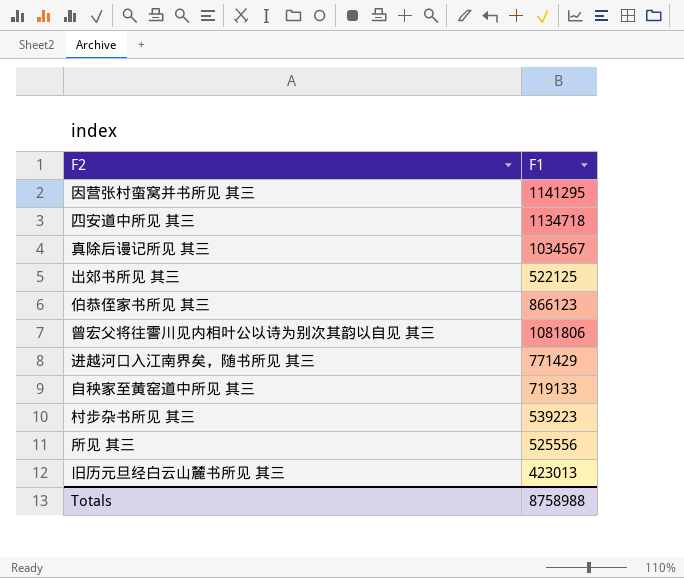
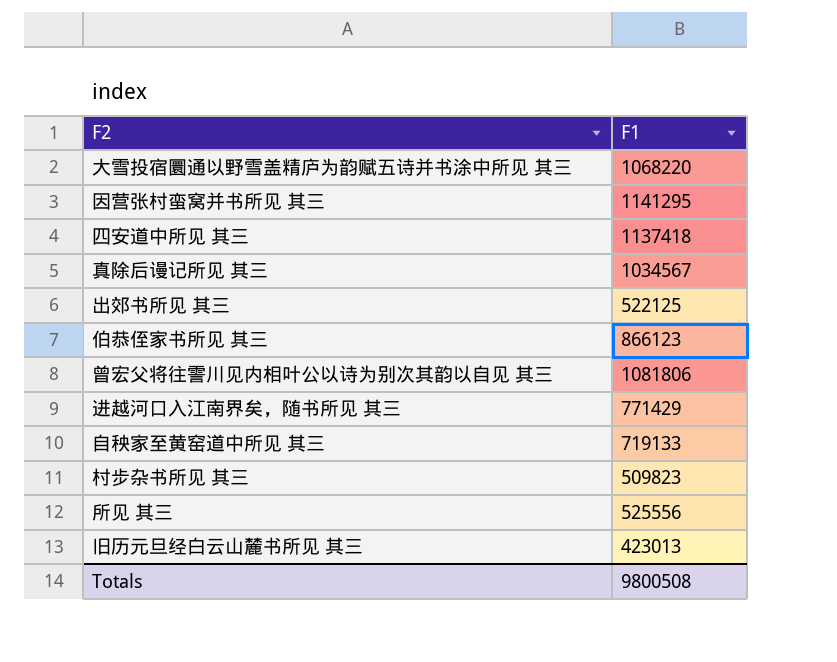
row 大雪投宿圜通以野雪盖精庐为韵赋五诗并书涂中所见 其三: none -> 1068220
四安道中所见 其三 | F1: 1134718 -> 1137418
村步杂书所见 其三 | F1: 539223 -> 509823
Totals | F1: 8758988 -> 9800508

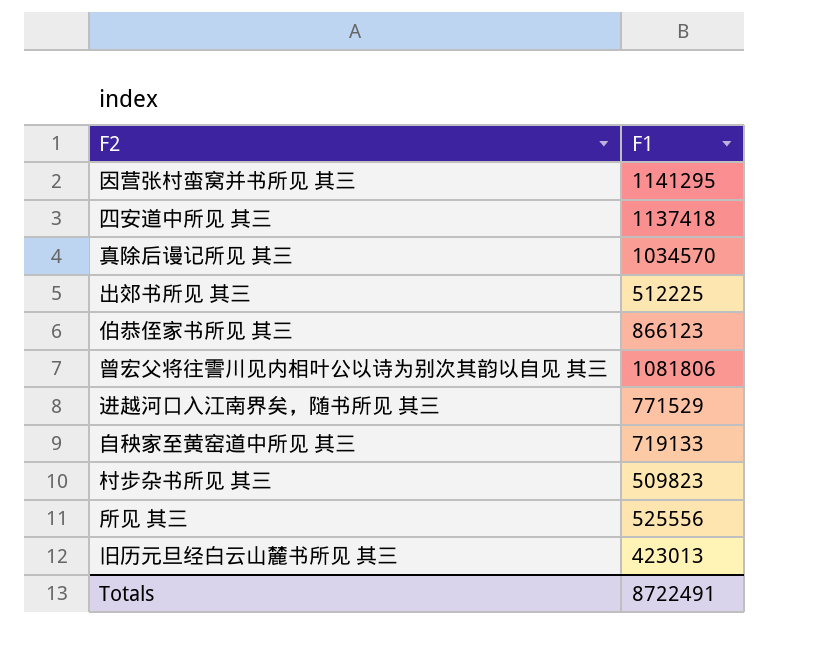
row 大雪投宿圜通以野雪盖精庐为韵赋五诗并书涂中所见 其三: 1068220 -> none
真除后谩记所见 其三 | F1: 1034567 -> 1034570
出郊书所见 其三 | F1: 522125 -> 512225
进越河口入江南界矣，随书所见 其三 | F1: 771429 -> 771529
Totals | F1: 9800508 -> 8722491

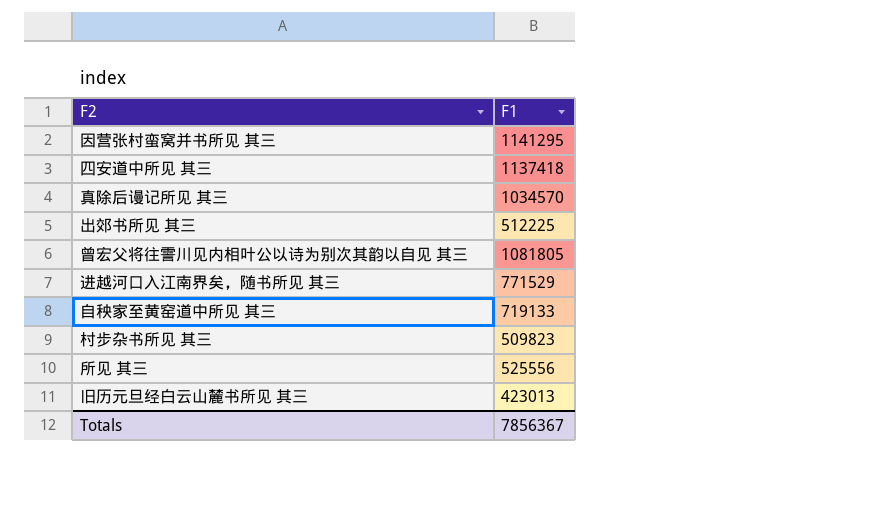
row 伯恭侄家书所见 其三: 866123 -> none
曾宏父将往霅川见内相叶公以诗为别次其韵以自见 其三 | F1: 1081806 -> 1081805
Totals | F1: 8722491 -> 7856367

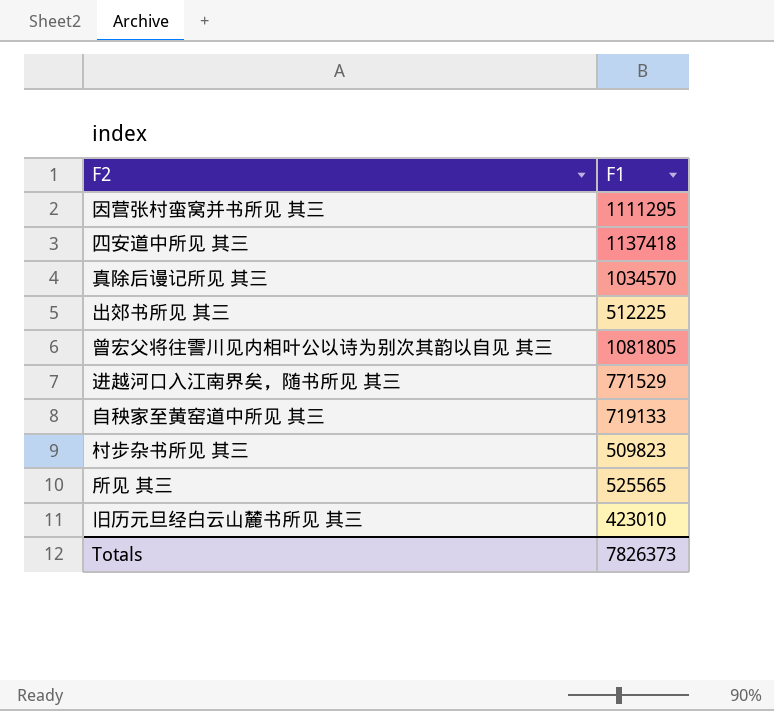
因营张村蛮窝并书所见 其三 | F1: 1141295 -> 1111295
所见 其三 | F1: 525556 -> 525565
旧历元旦经白云山麓书所见 其三 | F1: 423013 -> 423010
Totals | F1: 7856367 -> 7826373

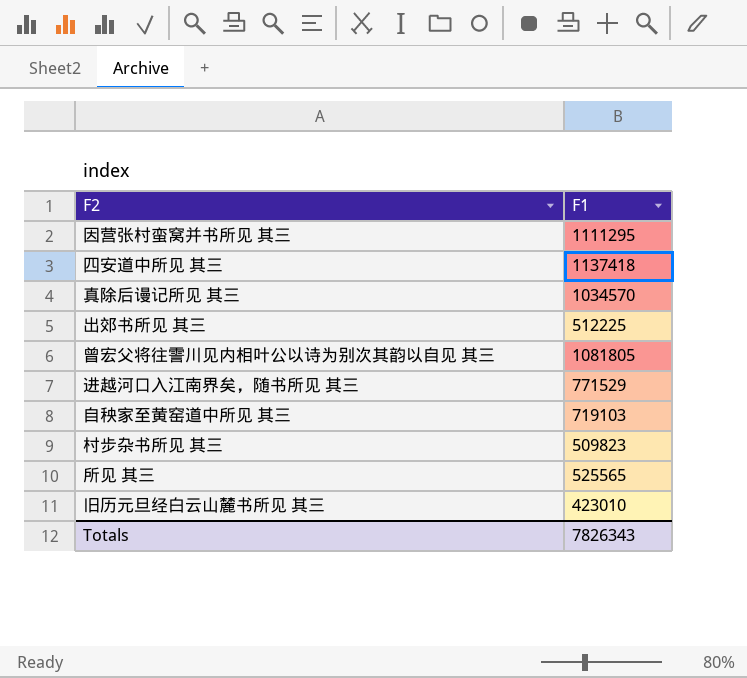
自秧家至黄窑道中所见 其三 | F1: 719133 -> 719103
Totals | F1: 7826373 -> 7826343

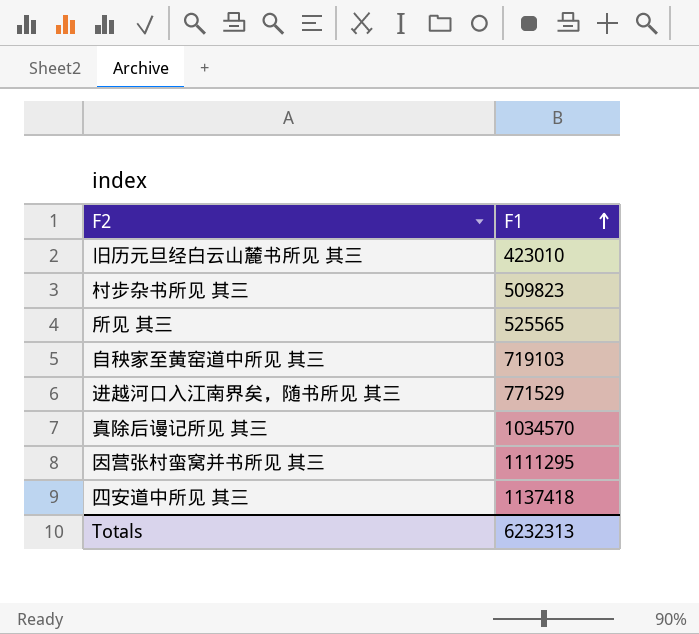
row order: none -> F1 ascending
row 出郊书所见 其三: 512225 -> none
row 曾宏父将往霅川见内相叶公以诗为别次其韵以自见 其三: 1081805 -> none
Totals | F1: 7826343 -> 6232313

